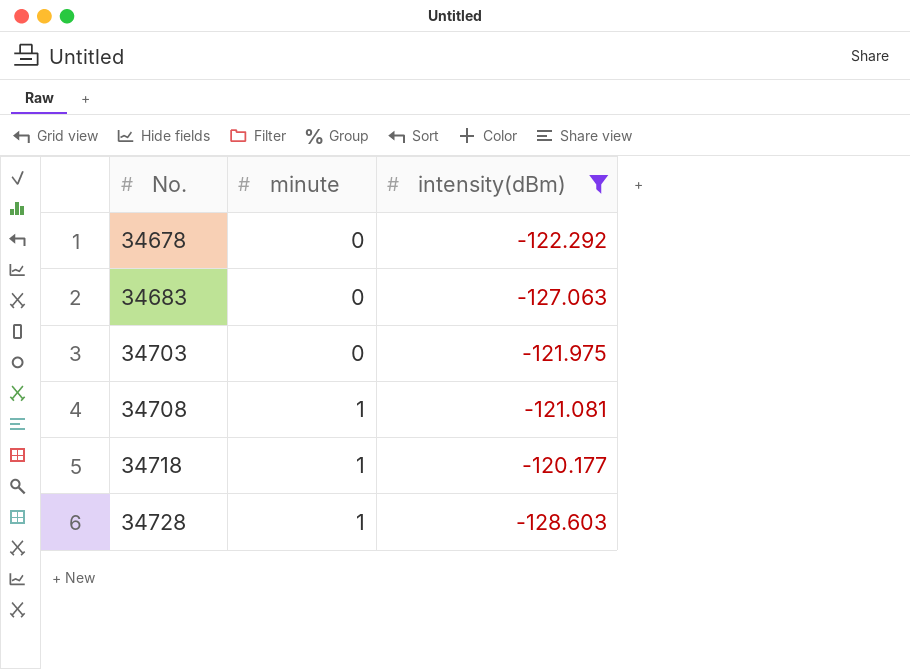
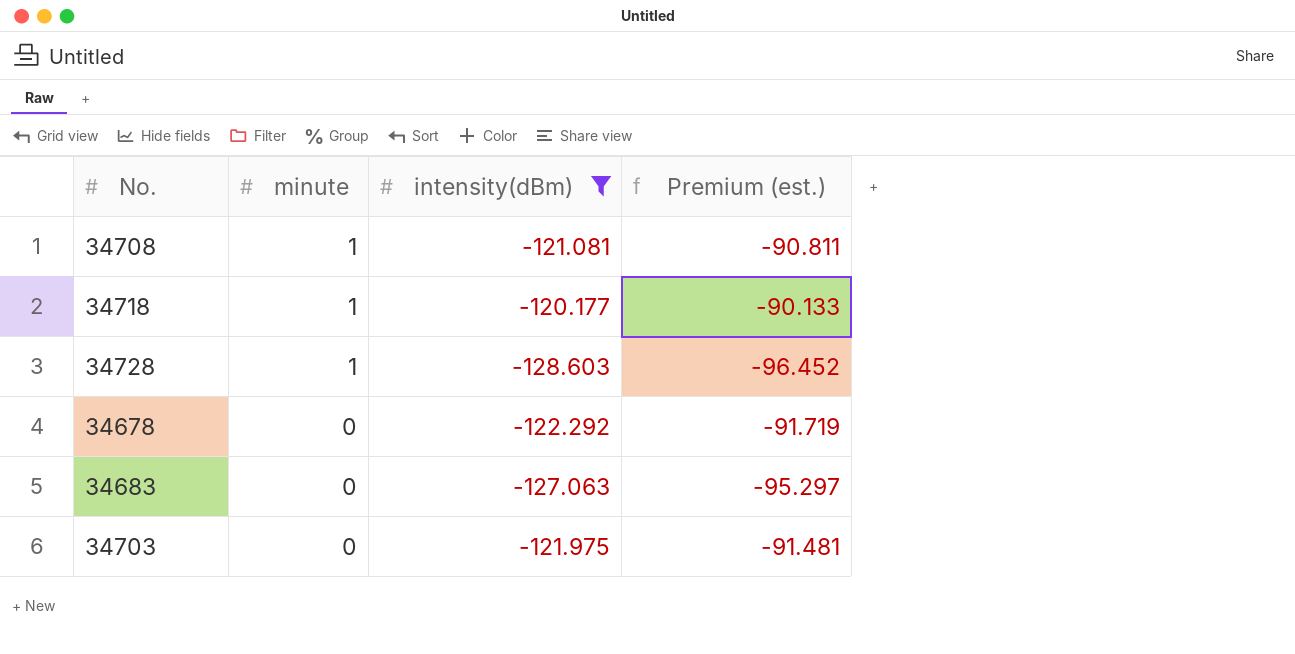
row order: No. ascending -> minute descending
column Premium (est.) | formula: none -> [intensity(dBm)] * 0.75

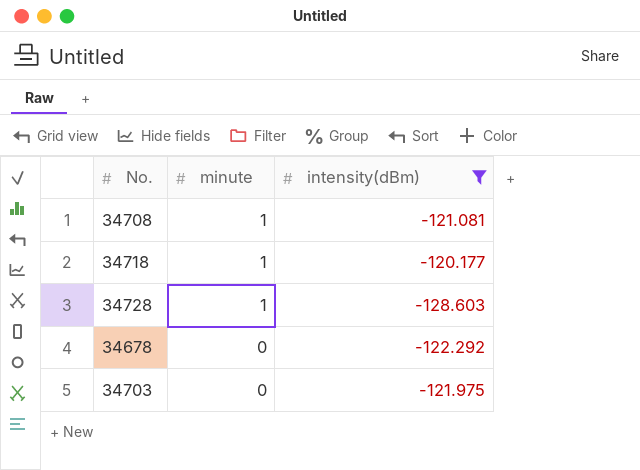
column Premium (est.) | formula: [intensity(dBm)] * 0.75 -> none
row 34683: 0 | -127.063 | -95.297 -> none

